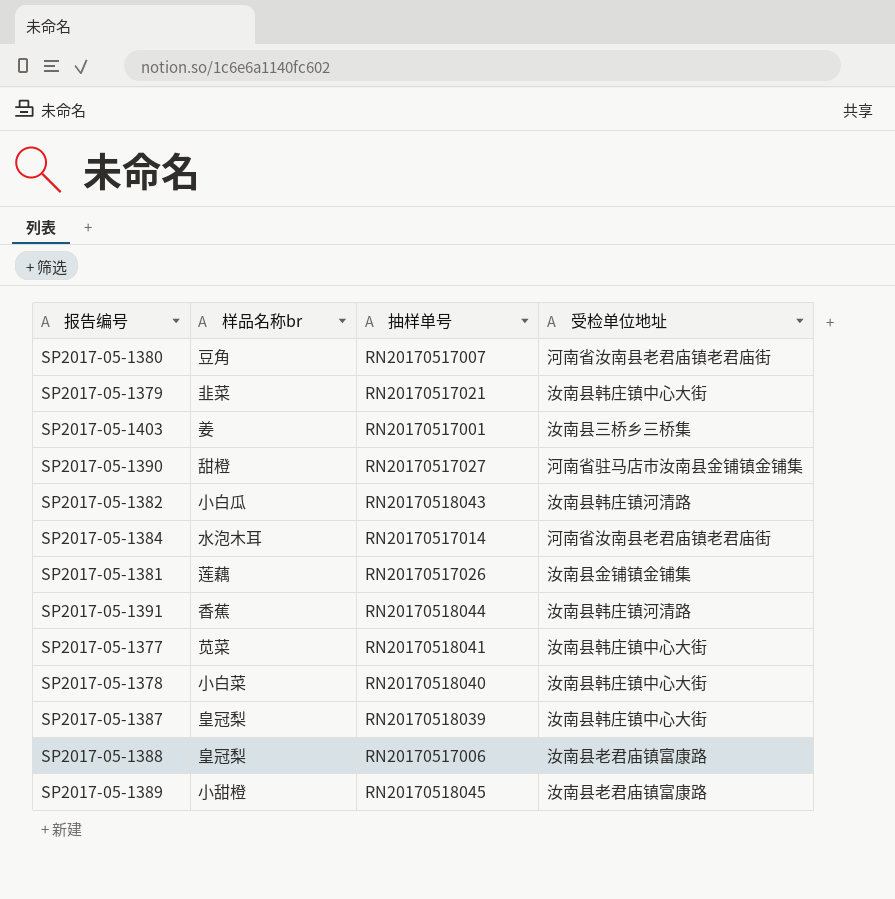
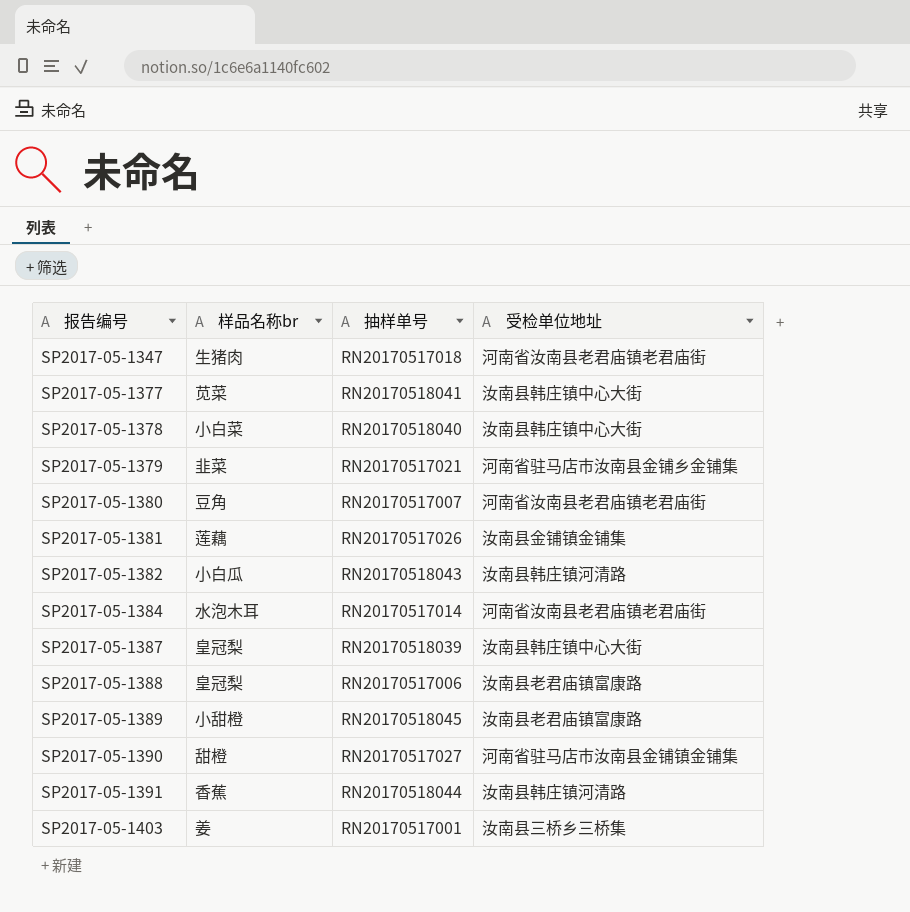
row order: none -> 报告编号 ascending
row SP2017-05-1347: none -> 生猪肉 | RN20170517018 | 河南省汝南县老君庙镇老君庙街
SP2017-05-1379 | 受检单位地址: 汝南县韩庄镇中心大街 -> 河南省驻马店市汝南县金铺乡金铺集

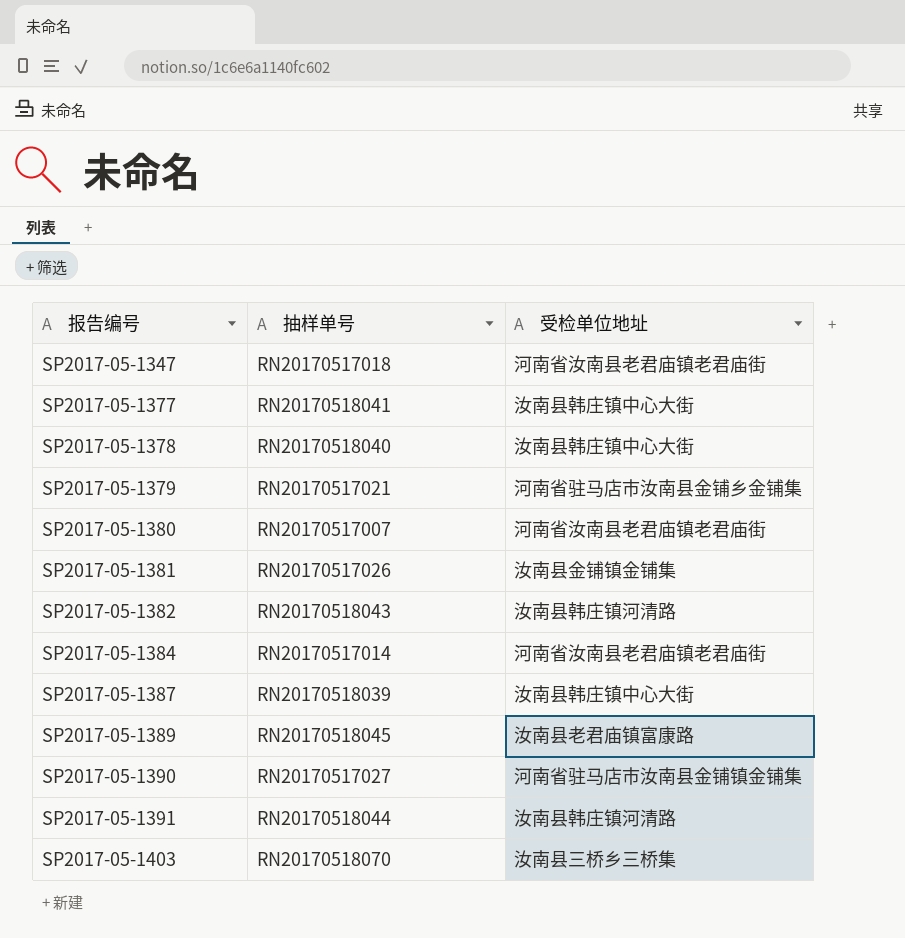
column 样品名称br | position: 2 -> none
row SP2017-05-1388: 皇冠梨 | RN20170517006 | 汝南县老君庙镇富康路 -> none
SP2017-05-1403 | 抽样单号: RN20170517001 -> RN20170518070

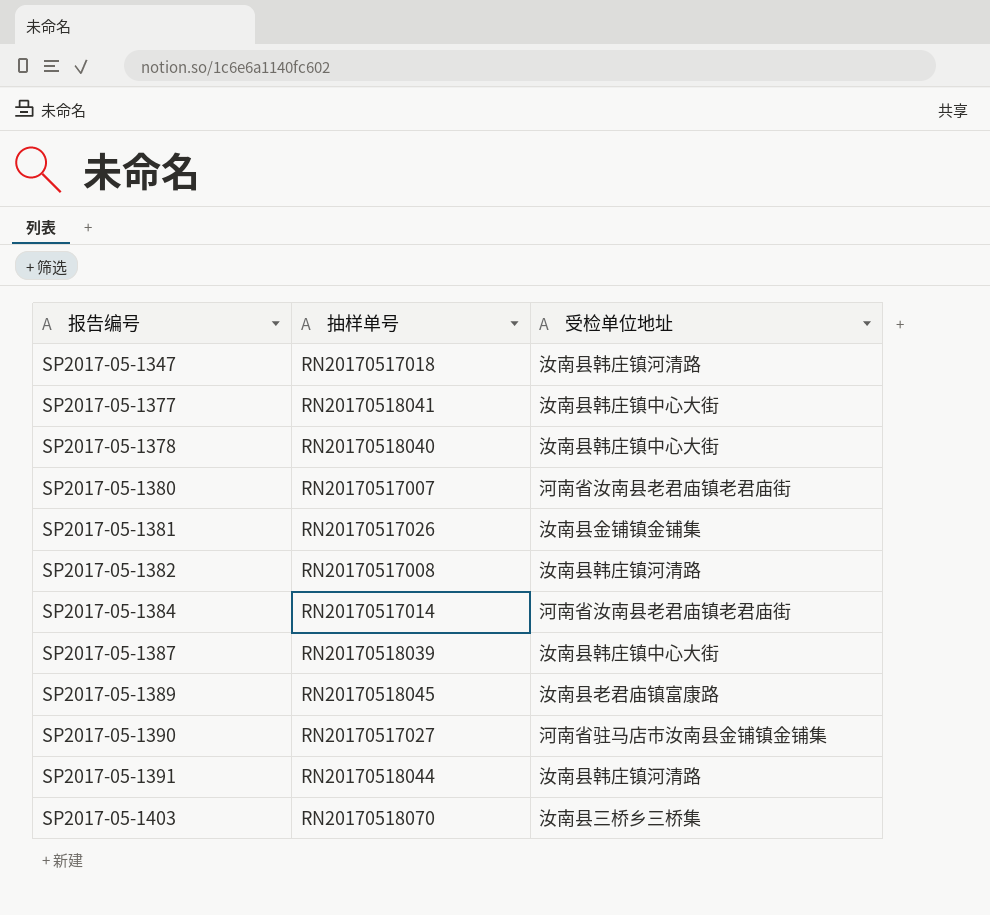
row SP2017-05-1379: RN20170517021 | 河南省驻马店市汝南县金铺乡金铺集 -> none
SP2017-05-1347 | 受检单位地址: 河南省汝南县老君庙镇老君庙街 -> 汝南县韩庄镇河清路
SP2017-05-1382 | 抽样单号: RN20170518043 -> RN20170517008

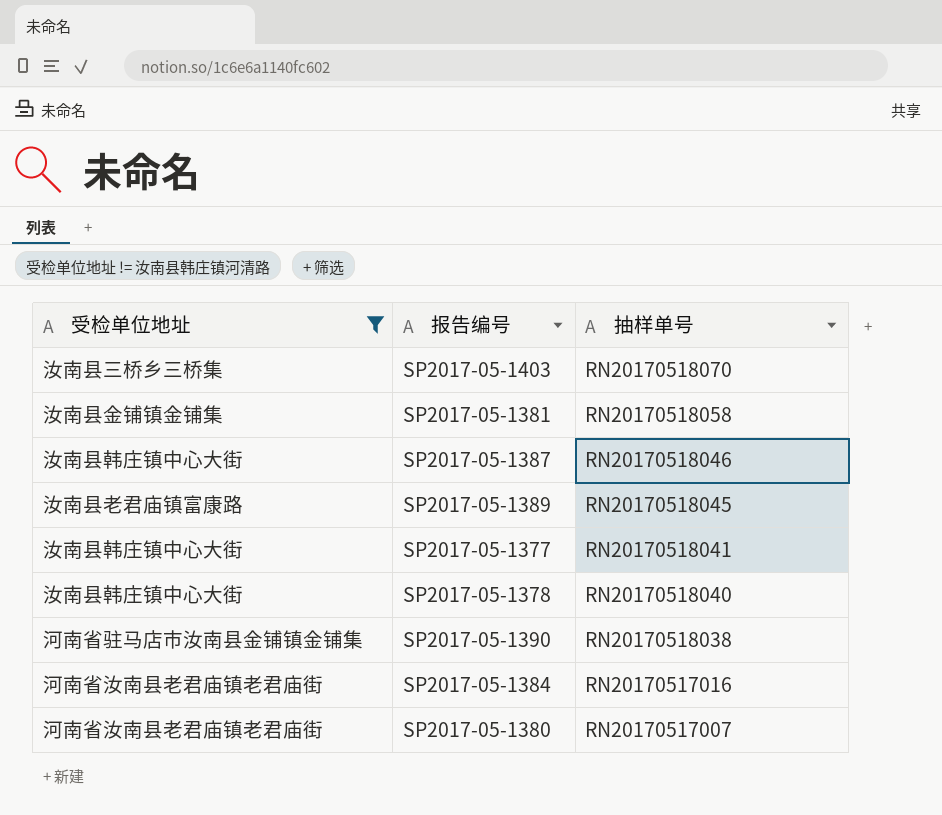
filter: none -> 受检单位地址 != 汝南县韩庄镇河清路
row order: 报告编号 ascending -> 抽样单号 descending
column 受检单位地址 | position: 3 -> 1
SP2017-05-1381 | 抽样单号: RN20170517026 -> RN20170518058
SP2017-05-1387 | 抽样单号: RN20170518039 -> RN20170518046
SP2017-05-1390 | 抽样单号: RN20170517027 -> RN20170518038
SP2017-05-1384 | 抽样单号: RN20170517014 -> RN20170517016

